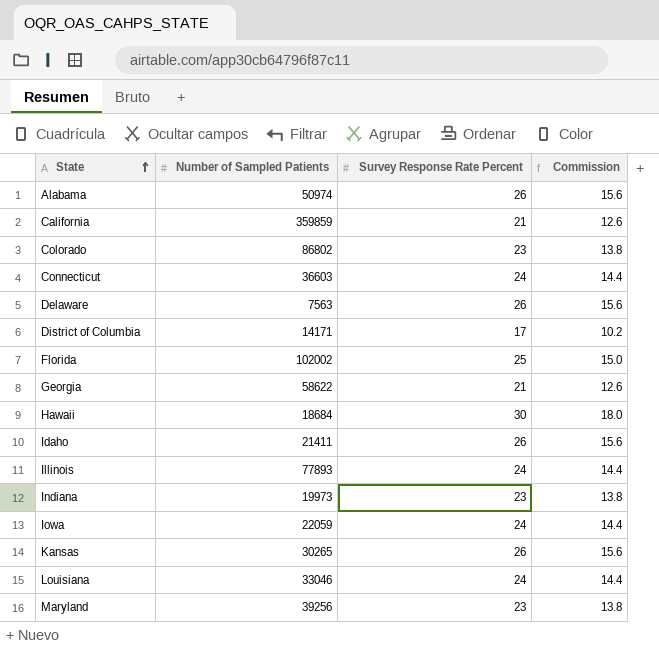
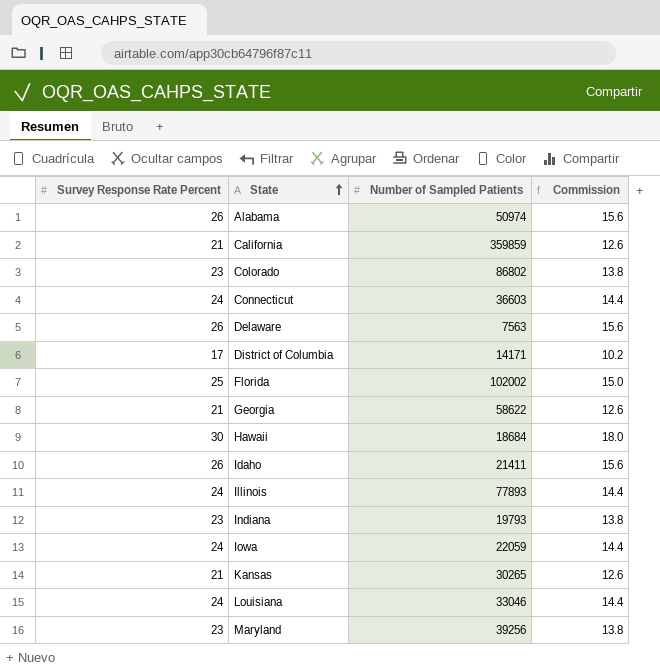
column Survey Response Rate Percent | position: 3 -> 1
Indiana | Number of Sampled Patients: 19973 -> 19793
Kansas | Survey Response Rate Percent: 26 -> 21
Kansas | Commission: 15.6 -> 12.6

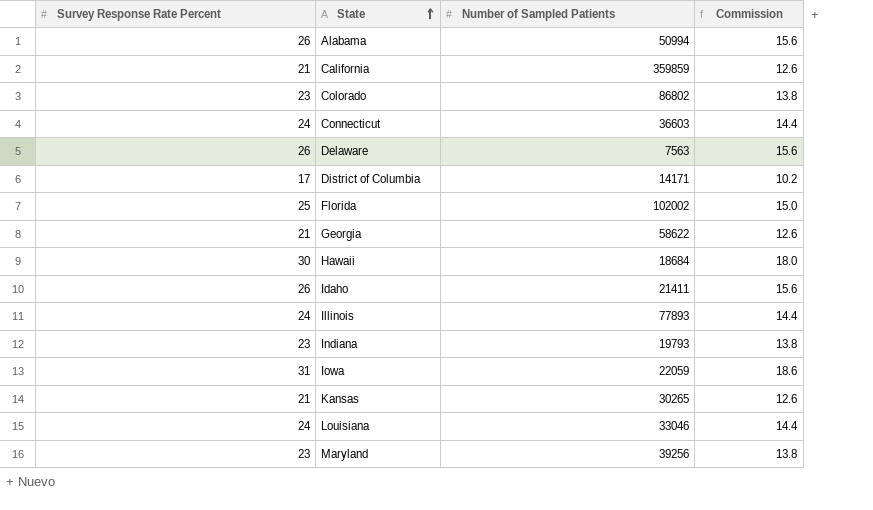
Alabama | Number of Sampled Patients: 50974 -> 50994
Iowa | Survey Response Rate Percent: 24 -> 31
Iowa | Commission: 14.4 -> 18.6

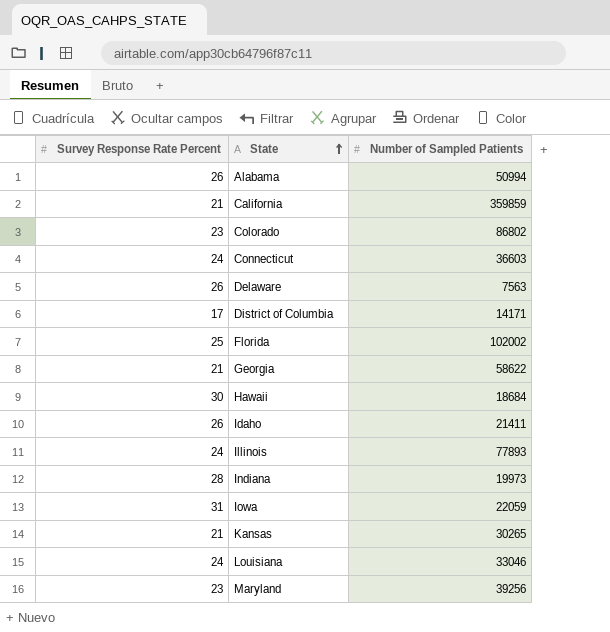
column Commission | formula: [Survey Response Rate Percent] * 0.6 -> none
Indiana | Survey Response Rate Percent: 23 -> 28
Indiana | Number of Sampled Patients: 19793 -> 19973

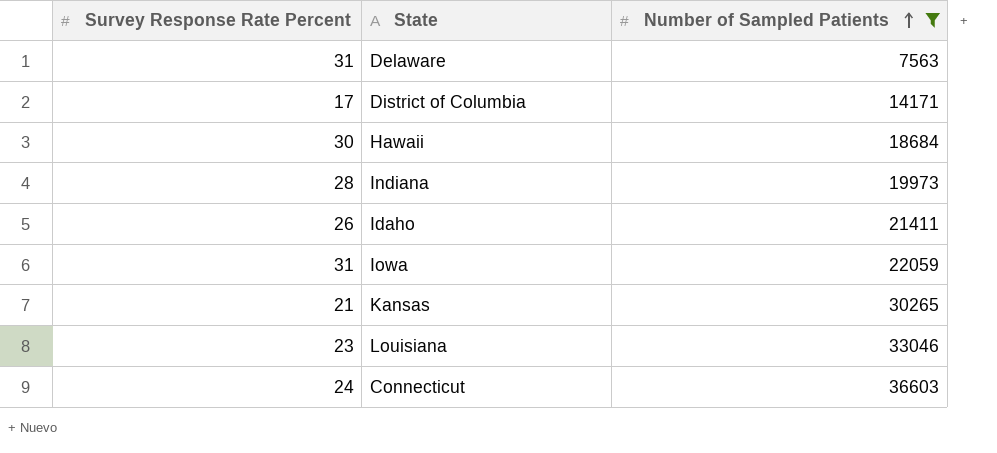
filter: none -> Number of Sampled Patients <= 36603
row order: State ascending -> Number of Sampled Patients ascending
Delaware | Survey Response Rate Percent: 26 -> 31
Louisiana | Survey Response Rate Percent: 24 -> 23

